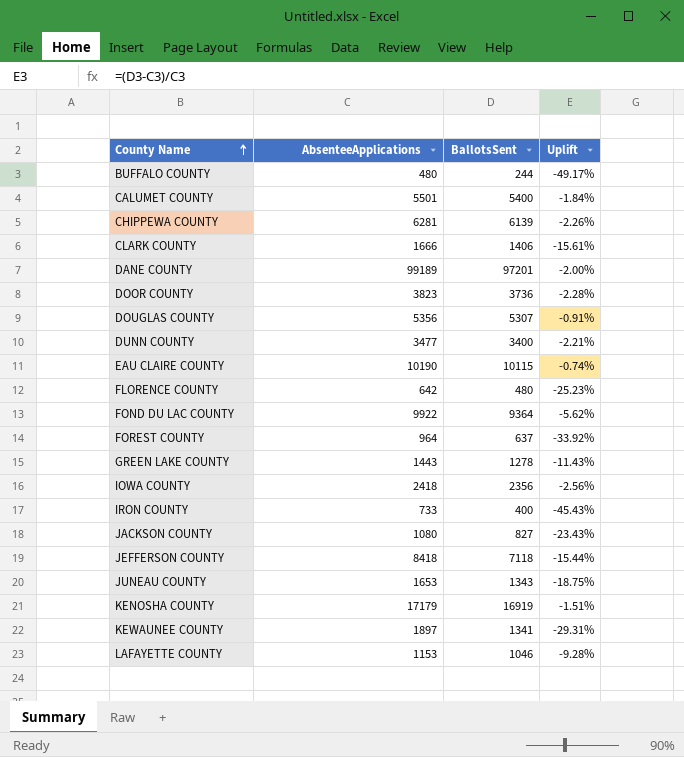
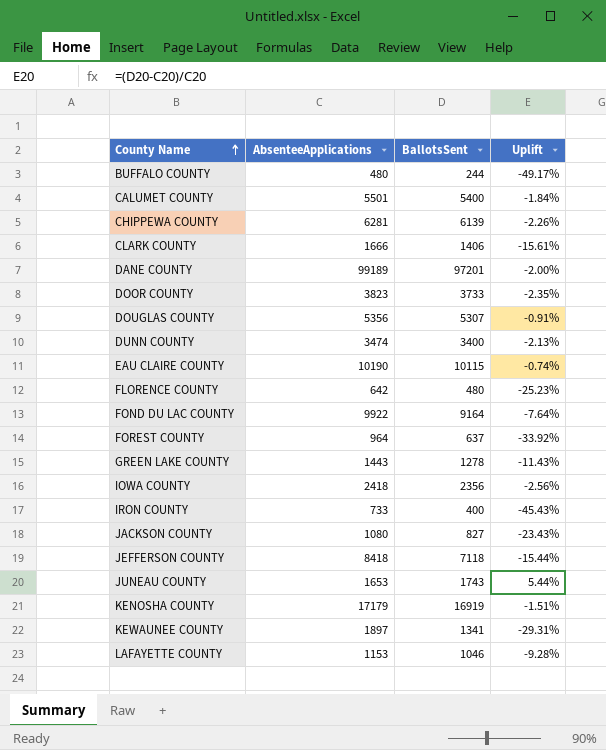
DOOR COUNTY | BallotsSent: 3736 -> 3733
DOOR COUNTY | Uplift: -2.28% -> -2.35%
DUNN COUNTY | AbsenteeApplications: 3477 -> 3474
DUNN COUNTY | Uplift: -2.21% -> -2.13%
FOND DU LAC COUNTY | BallotsSent: 9364 -> 9164
FOND DU LAC COUNTY | Uplift: -5.62% -> -7.64%
JUNEAU COUNTY | BallotsSent: 1343 -> 1743
JUNEAU COUNTY | Uplift: -18.75% -> 5.44%

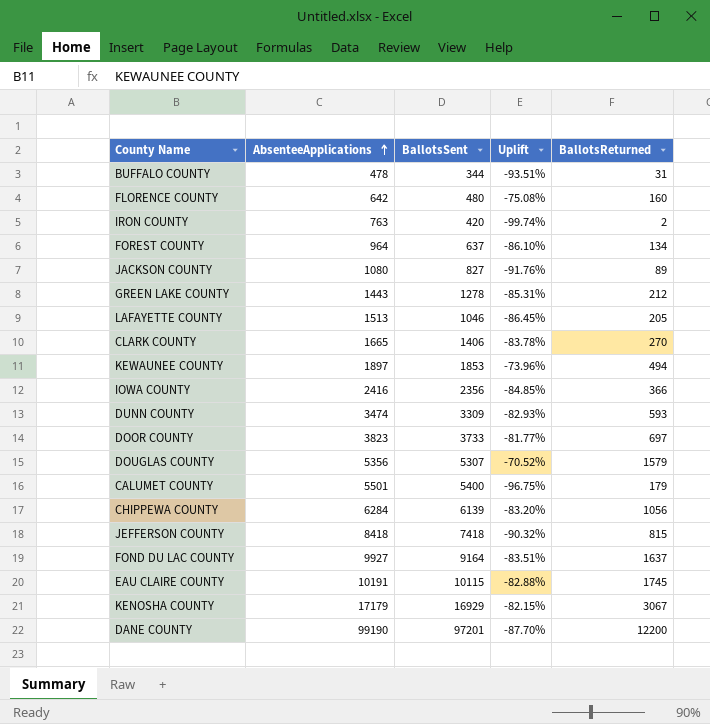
row order: County Name ascending -> AbsenteeApplications ascending
column Uplift | formula: ([BallotsSent] - [AbsenteeApplications]) / [AbsenteeApplications] -> ([BallotsReturned] - [AbsenteeApplications]) / [AbsenteeApplications]
column BallotsReturned | position: none -> 5
row JUNEAU COUNTY: 1653 | 1743 | 5.44% -> none
BUFFALO COUNTY | AbsenteeApplications: 480 -> 478
BUFFALO COUNTY | BallotsSent: 244 -> 344
IRON COUNTY | AbsenteeApplications: 733 -> 763
IRON COUNTY | BallotsSent: 400 -> 420
LAFAYETTE COUNTY | AbsenteeApplications: 1153 -> 1513
CLARK COUNTY | AbsenteeApplications: 1666 -> 1665
KEWAUNEE COUNTY | BallotsSent: 1341 -> 1853
IOWA COUNTY | AbsenteeApplications: 2418 -> 2416
DUNN COUNTY | BallotsSent: 3400 -> 3309
CHIPPEWA COUNTY | AbsenteeApplications: 6281 -> 6284
JEFFERSON COUNTY | BallotsSent: 7118 -> 7418
FOND DU LAC COUNTY | AbsenteeApplications: 9922 -> 9927
EAU CLAIRE COUNTY | AbsenteeApplications: 10190 -> 10191
KENOSHA COUNTY | BallotsSent: 16919 -> 16929
DANE COUNTY | AbsenteeApplications: 99189 -> 99190

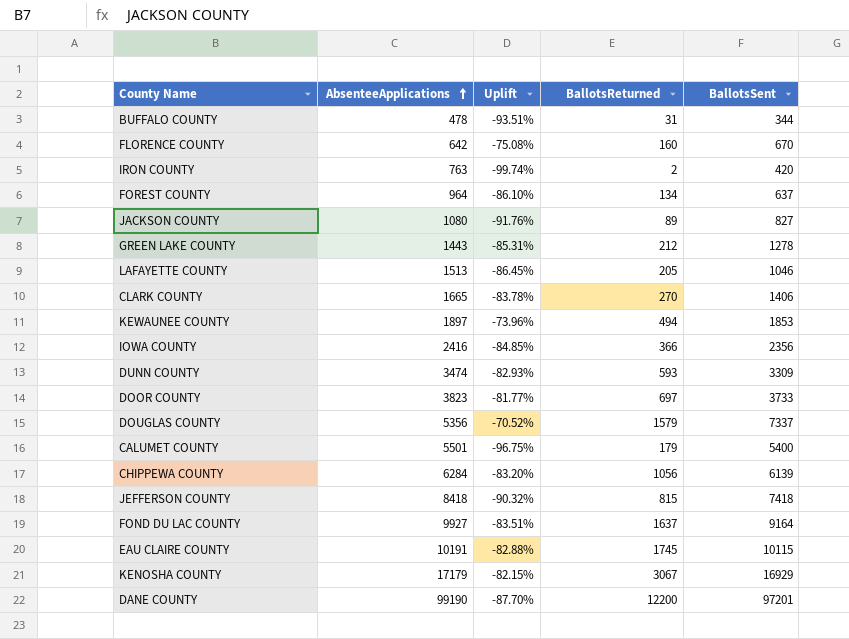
column BallotsSent | position: 3 -> 5
FLORENCE COUNTY | BallotsSent: 480 -> 670
DOUGLAS COUNTY | BallotsSent: 5307 -> 7337

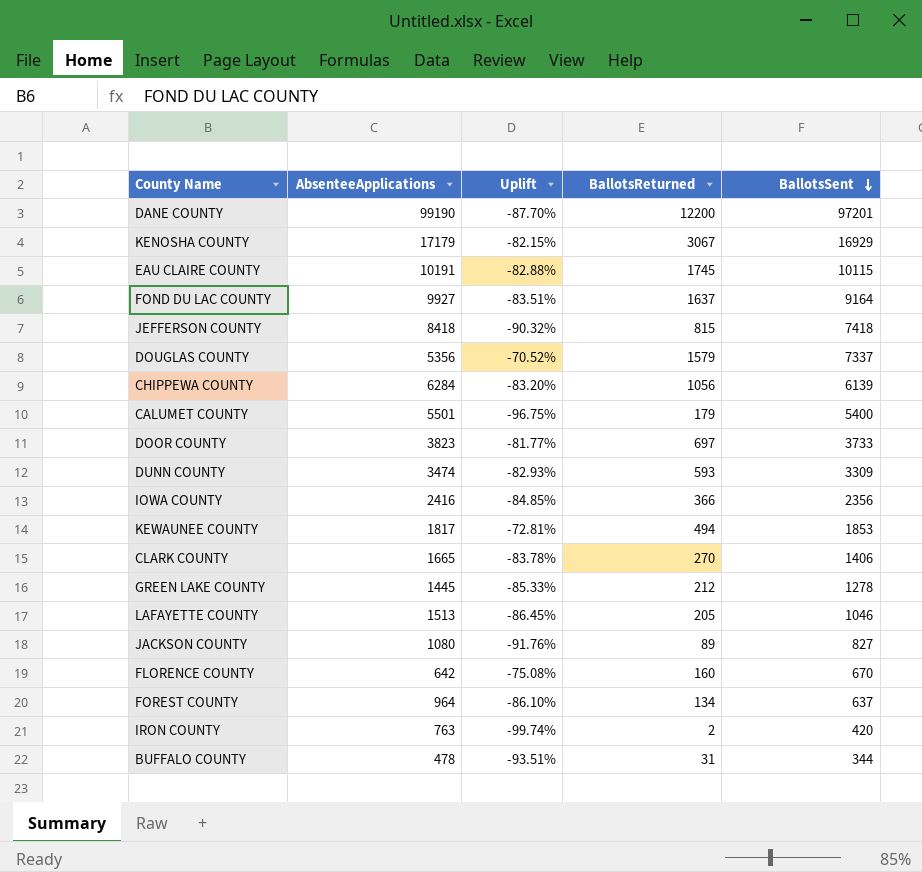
row order: AbsenteeApplications ascending -> BallotsSent descending
KEWAUNEE COUNTY | AbsenteeApplications: 1897 -> 1817
KEWAUNEE COUNTY | Uplift: -73.96% -> -72.81%
GREEN LAKE COUNTY | AbsenteeApplications: 1443 -> 1445
GREEN LAKE COUNTY | Uplift: -85.31% -> -85.33%

